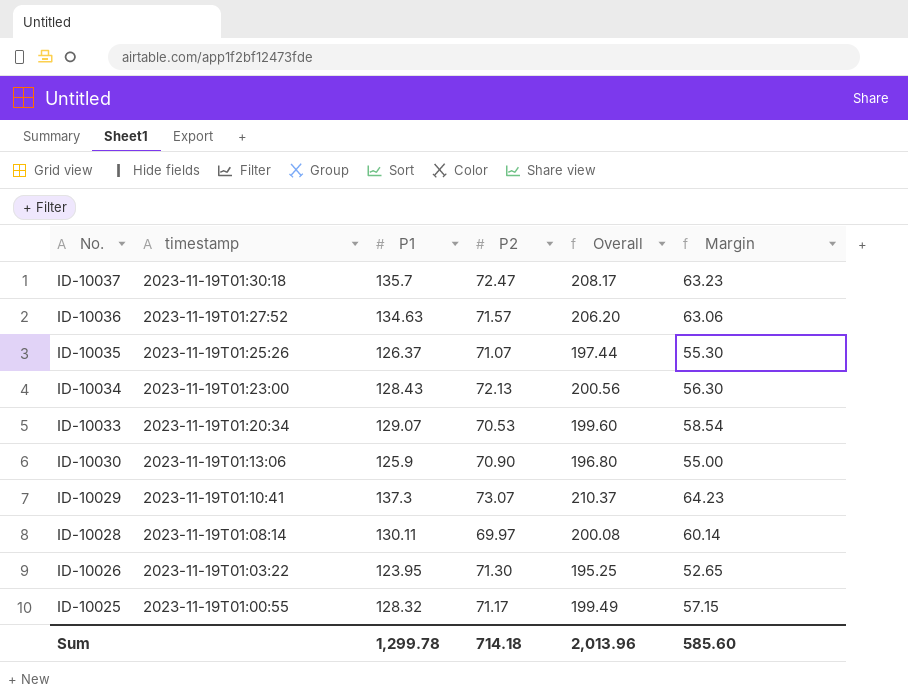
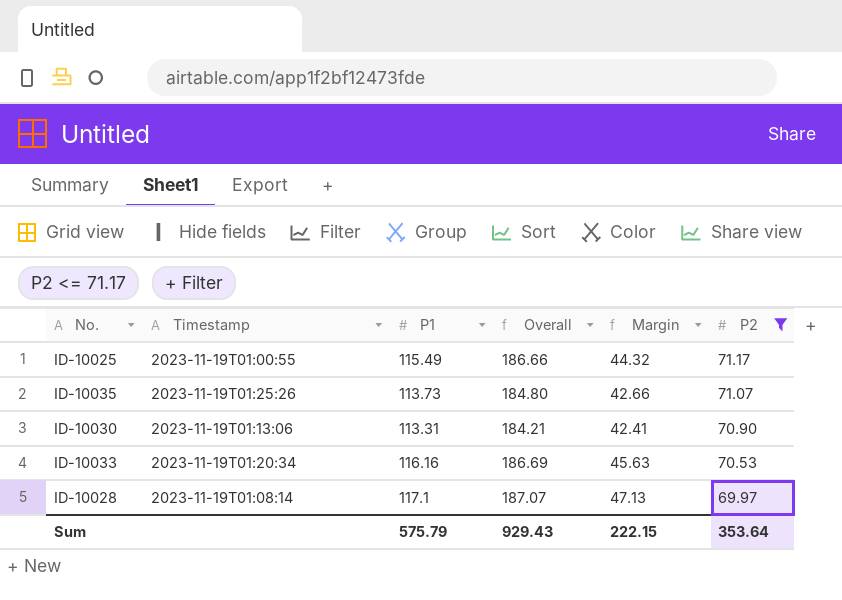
filter: none -> P2 <= 71.17
row order: No. descending -> P2 descending
column name: timestamp -> Timestamp
column P2 | position: 4 -> 6
ID-10025 | P1: 128.32 -> 115.49
ID-10025 | Overall: 199.49 -> 186.66
ID-10025 | Margin: 57.15 -> 44.32
ID-10035 | P1: 126.37 -> 113.73
ID-10035 | Overall: 197.44 -> 184.80
ID-10035 | Margin: 55.30 -> 42.66
ID-10030 | P1: 125.9 -> 113.31
ID-10030 | Overall: 196.80 -> 184.21
ID-10030 | Margin: 55.00 -> 42.41
ID-10033 | P1: 129.07 -> 116.16
ID-10033 | Overall: 199.60 -> 186.69
ID-10033 | Margin: 58.54 -> 45.63
ID-10028 | P1: 130.11 -> 117.1
ID-10028 | Overall: 200.08 -> 187.07
ID-10028 | Margin: 60.14 -> 47.13
Sum | P1: 1,299.78 -> 575.79
Sum | Overall: 2,013.96 -> 929.43
Sum | Margin: 585.60 -> 222.15
Sum | P2: 714.18 -> 353.64

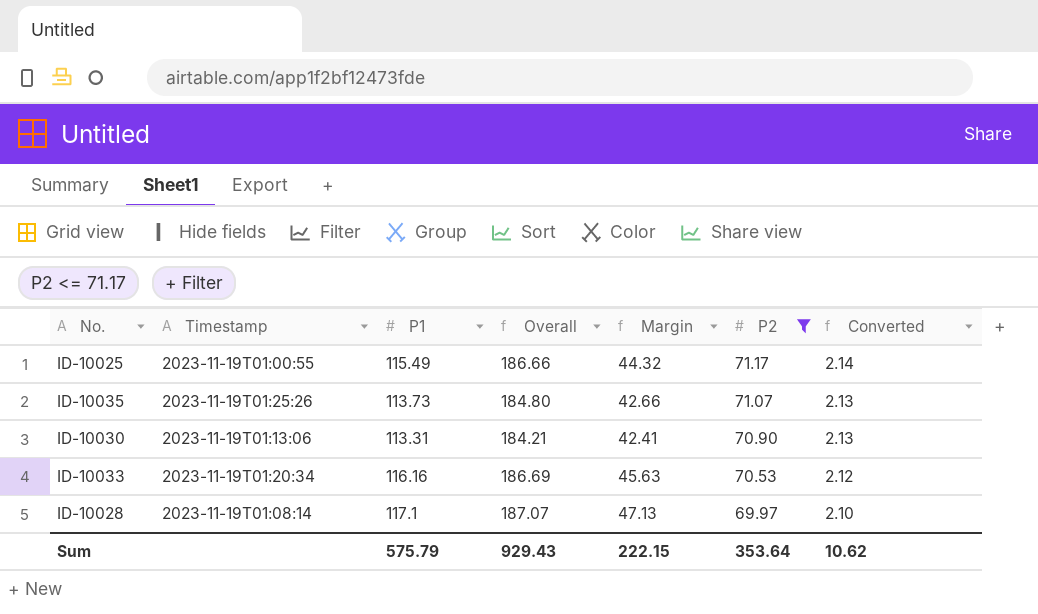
column Converted | formula: none -> [P2] * 0.03

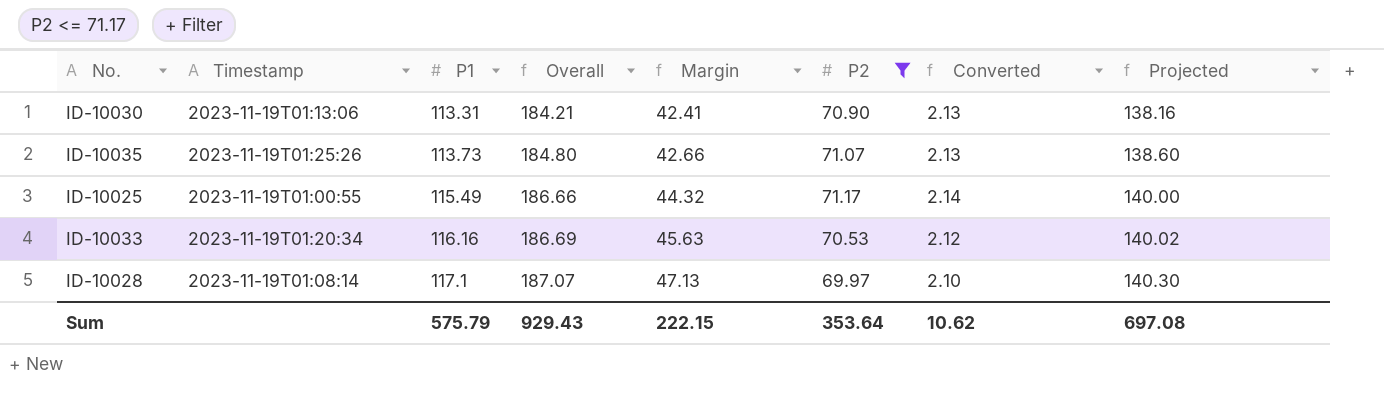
row order: P2 descending -> P1 ascending
column Projected | formula: none -> [Overall] * 0.75

